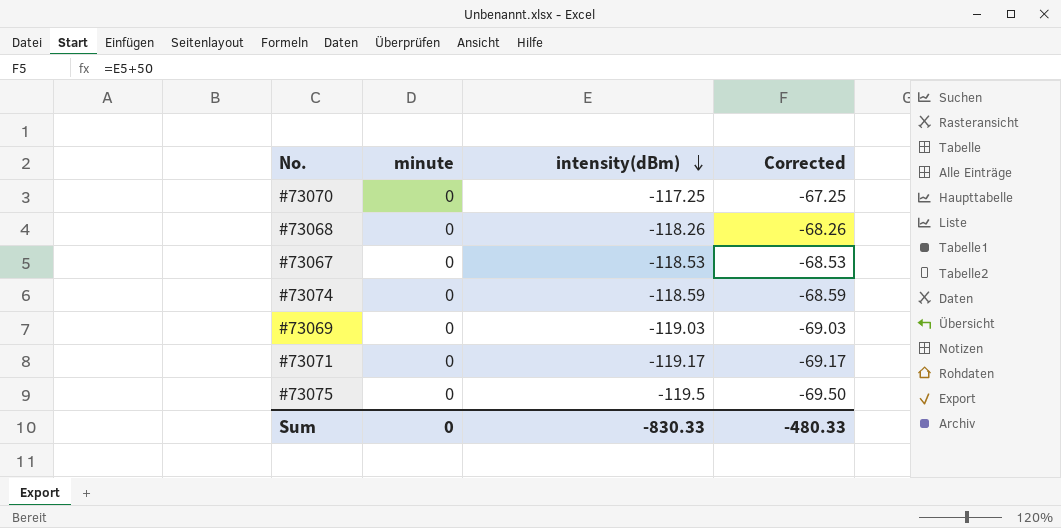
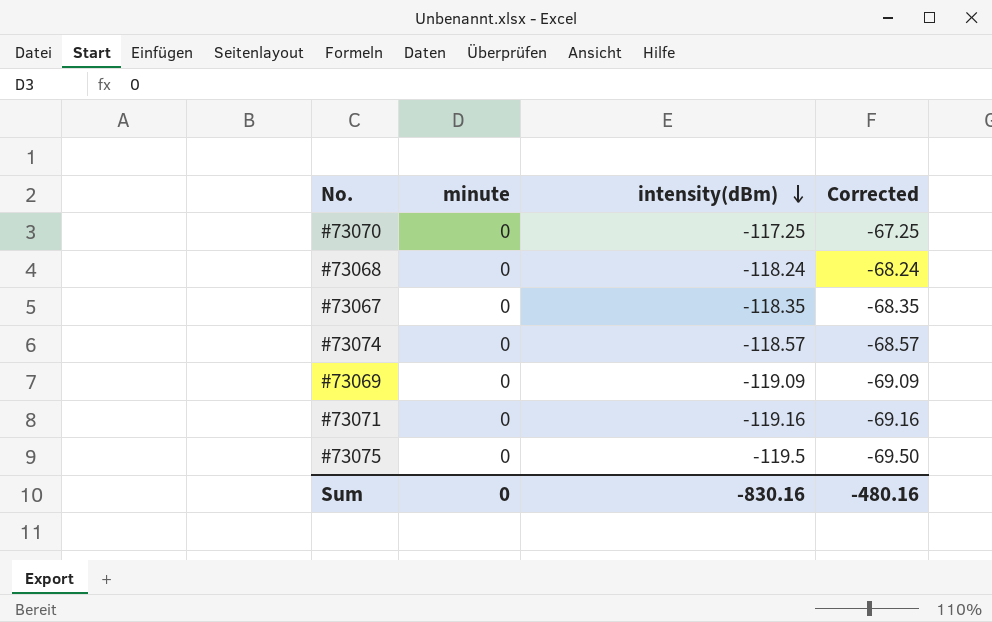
#73068 | intensity(dBm): -118.26 -> -118.24
#73068 | Corrected: -68.26 -> -68.24
#73067 | intensity(dBm): -118.53 -> -118.35
#73067 | Corrected: -68.53 -> -68.35
#73074 | intensity(dBm): -118.59 -> -118.57
#73074 | Corrected: -68.59 -> -68.57
#73069 | intensity(dBm): -119.03 -> -119.09
#73069 | Corrected: -69.03 -> -69.09
#73071 | intensity(dBm): -119.17 -> -119.16
#73071 | Corrected: -69.17 -> -69.16
Sum | intensity(dBm): -830.33 -> -830.16
Sum | Corrected: -480.33 -> -480.16

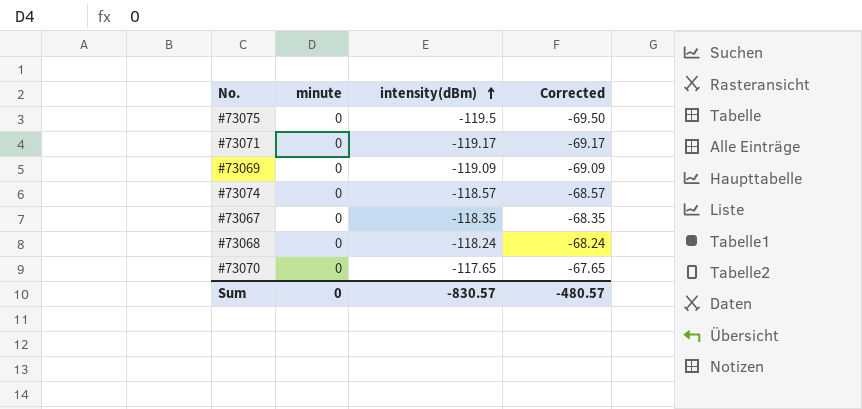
row order: intensity(dBm) descending -> intensity(dBm) ascending
#73071 | intensity(dBm): -119.16 -> -119.17
#73071 | Corrected: -69.16 -> -69.17
#73070 | intensity(dBm): -117.25 -> -117.65
#73070 | Corrected: -67.25 -> -67.65
Sum | intensity(dBm): -830.16 -> -830.57
Sum | Corrected: -480.16 -> -480.57

